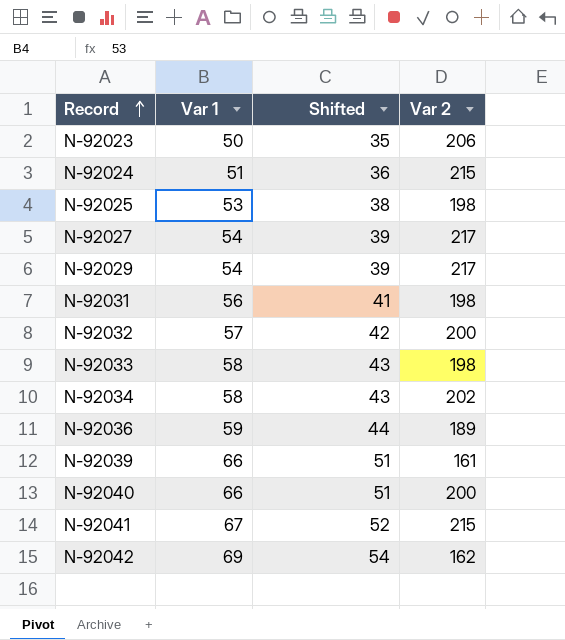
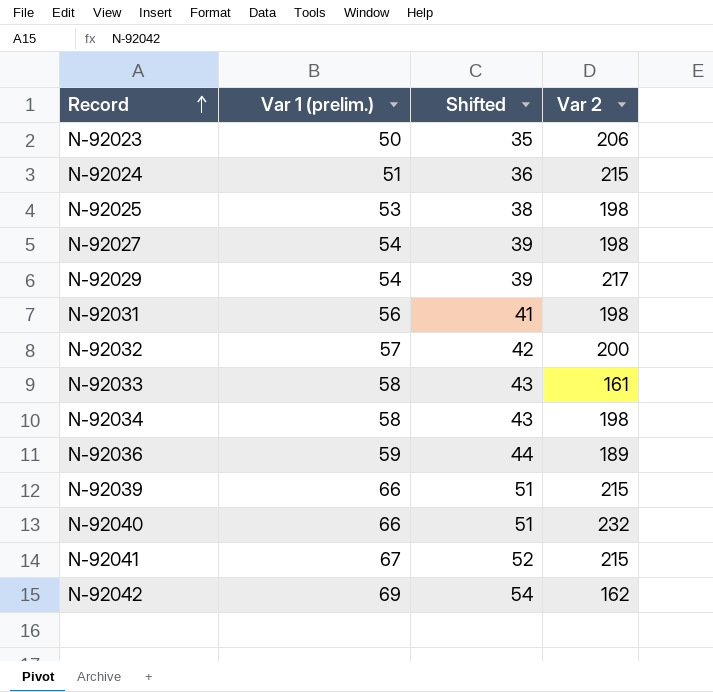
column name: Var 1 -> Var 1 (prelim.)
N-92027 | Var 2: 217 -> 198
N-92033 | Var 2: 198 -> 161
N-92034 | Var 2: 202 -> 198
N-92039 | Var 2: 161 -> 215
N-92040 | Var 2: 200 -> 232

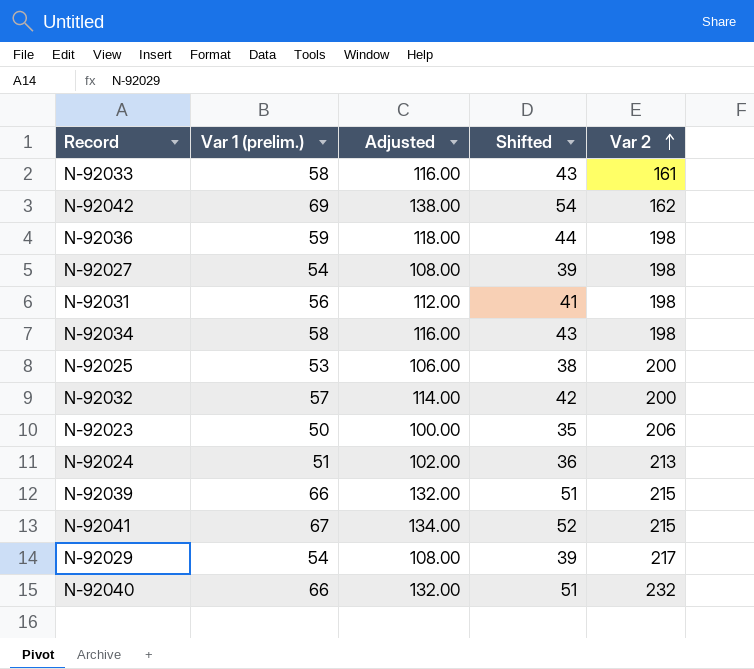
row order: Record ascending -> Var 2 ascending
column Adjusted | formula: none -> [Var 1 (prelim.)] * 2
N-92036 | Var 2: 189 -> 198
N-92025 | Var 2: 198 -> 200
N-92024 | Var 2: 215 -> 213

